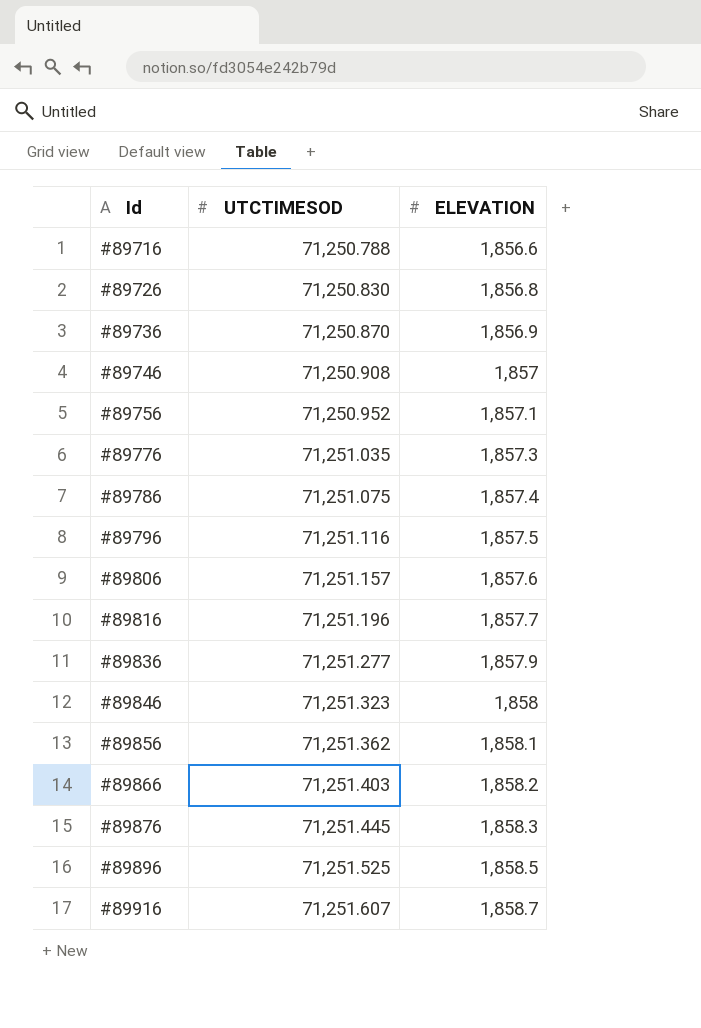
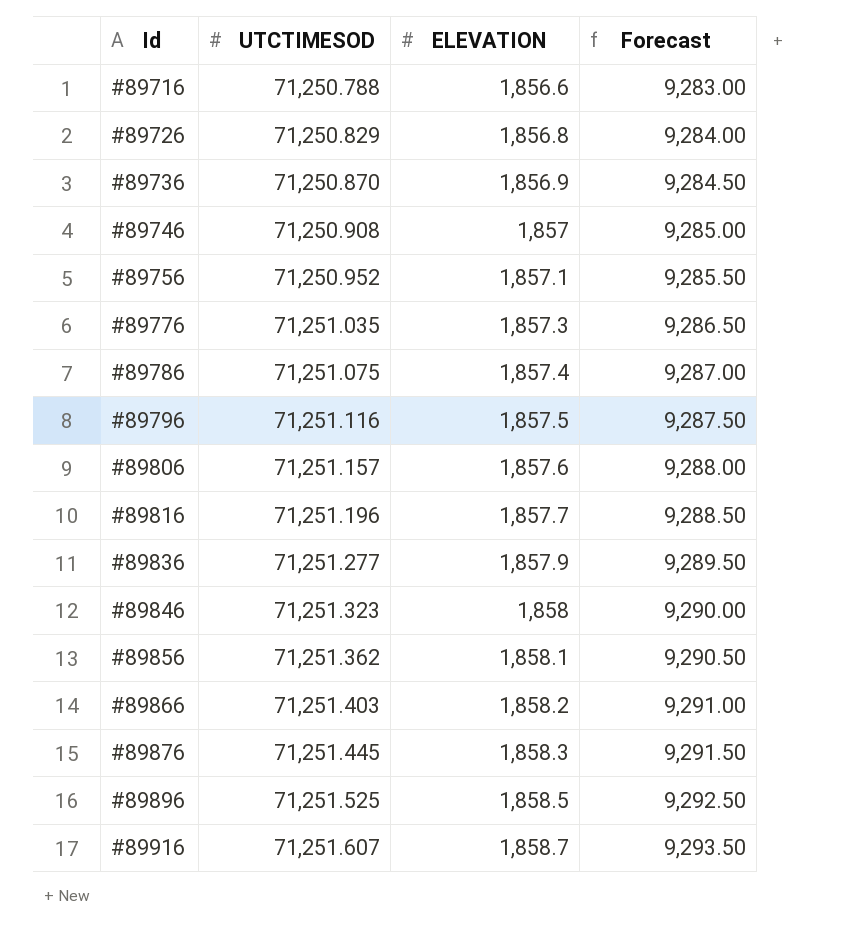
column Forecast | formula: none -> [ELEVATION] * 5
#89726 | UTCTIMESOD: 71,250.830 -> 71,250.829

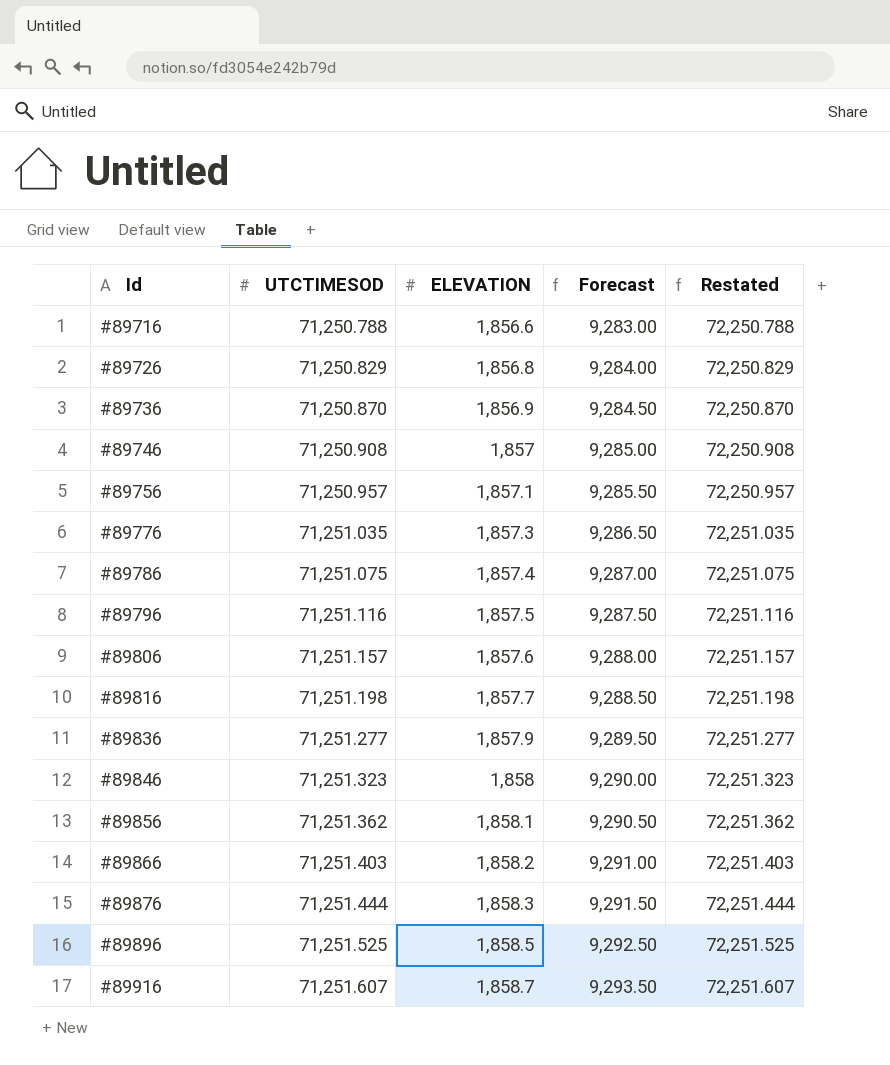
column Restated | formula: none -> [UTCTIMESOD] + 1000
#89756 | UTCTIMESOD: 71,250.952 -> 71,250.957
#89816 | UTCTIMESOD: 71,251.196 -> 71,251.198
#89876 | UTCTIMESOD: 71,251.445 -> 71,251.444

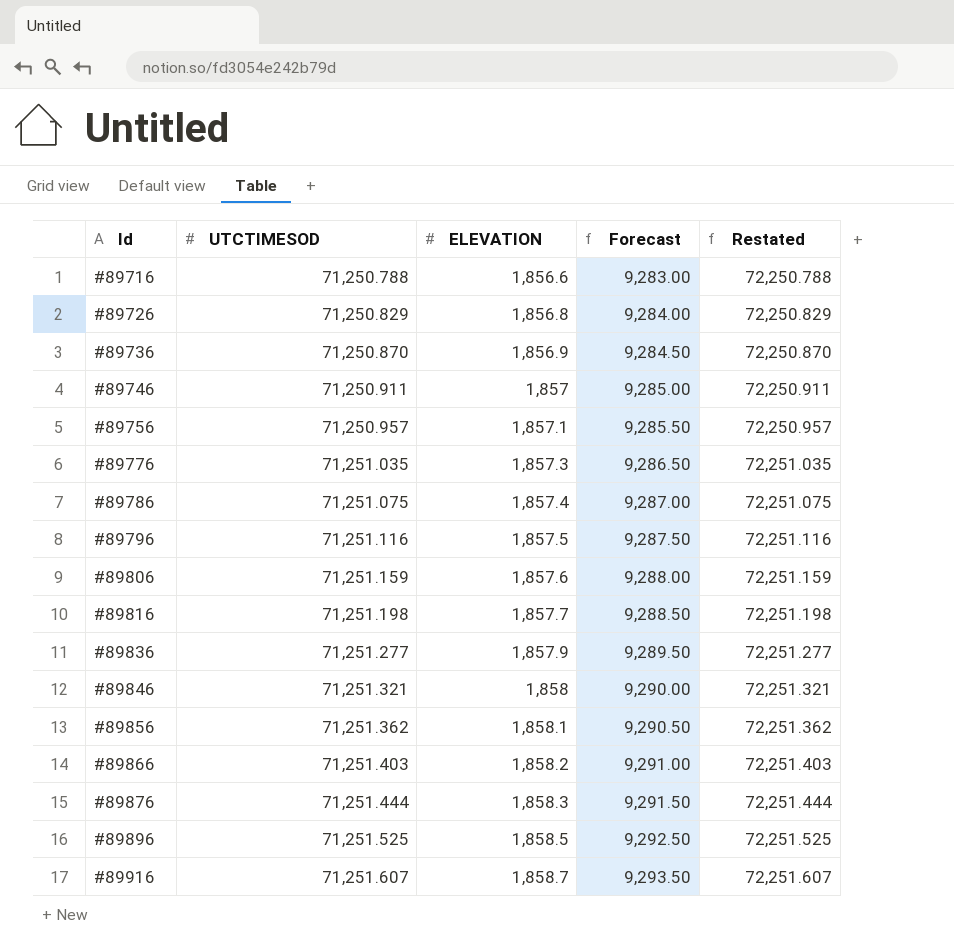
#89746 | UTCTIMESOD: 71,250.908 -> 71,250.911
#89746 | Restated: 72,250.908 -> 72,250.911
#89806 | UTCTIMESOD: 71,251.157 -> 71,251.159
#89806 | Restated: 72,251.157 -> 72,251.159
#89846 | UTCTIMESOD: 71,251.323 -> 71,251.321
#89846 | Restated: 72,251.323 -> 72,251.321

